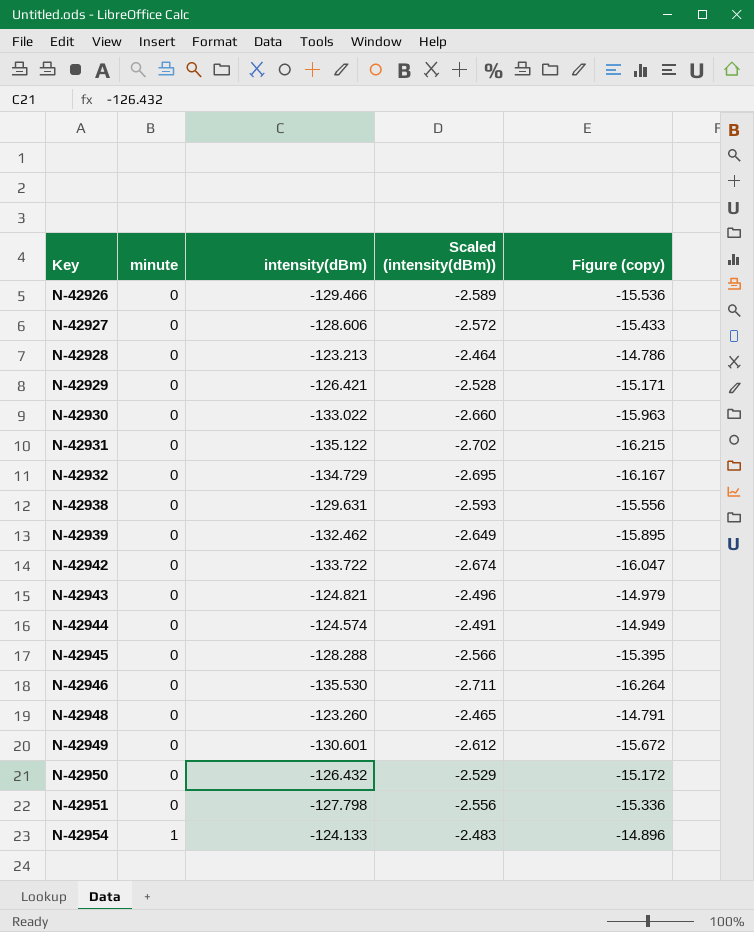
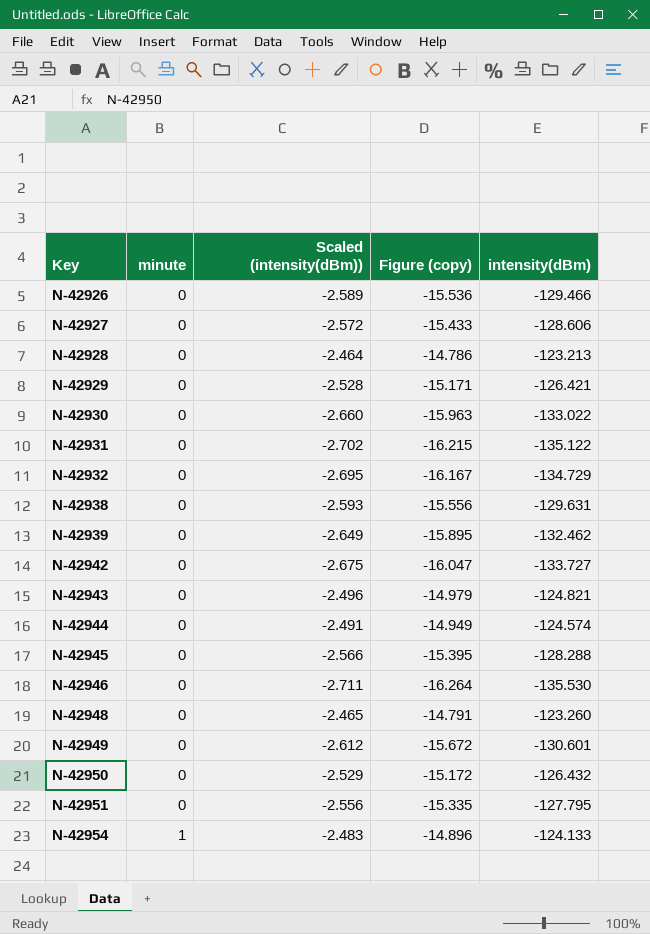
column intensity(dBm) | position: 3 -> 5
N-42942 | Scaled (intensity(dBm)): -2.674 -> -2.675
N-42942 | intensity(dBm): -133.722 -> -133.727
N-42951 | Figure (copy): -15.336 -> -15.335
N-42951 | intensity(dBm): -127.798 -> -127.795

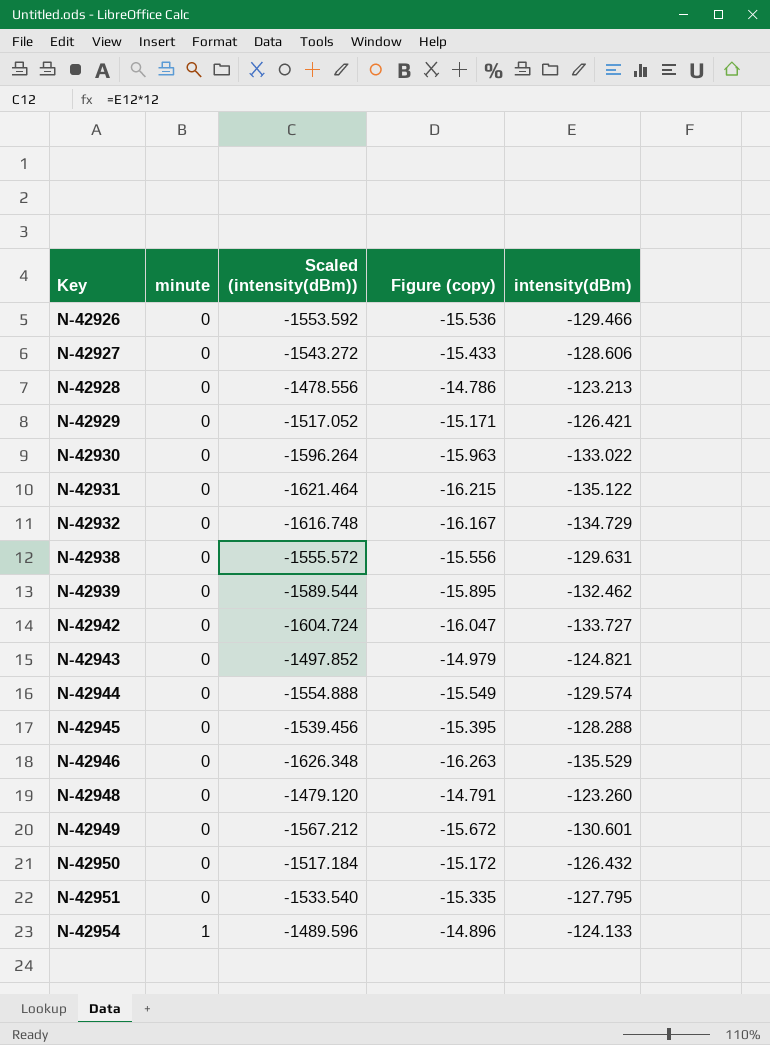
column Scaled (intensity(dBm)) | formula: [intensity(dBm)] * 0.02 -> [intensity(dBm)] * 12
N-42944 | Figure (copy): -14.949 -> -15.549
N-42944 | intensity(dBm): -124.574 -> -129.574
N-42946 | Figure (copy): -16.264 -> -16.263
N-42946 | intensity(dBm): -135.530 -> -135.529

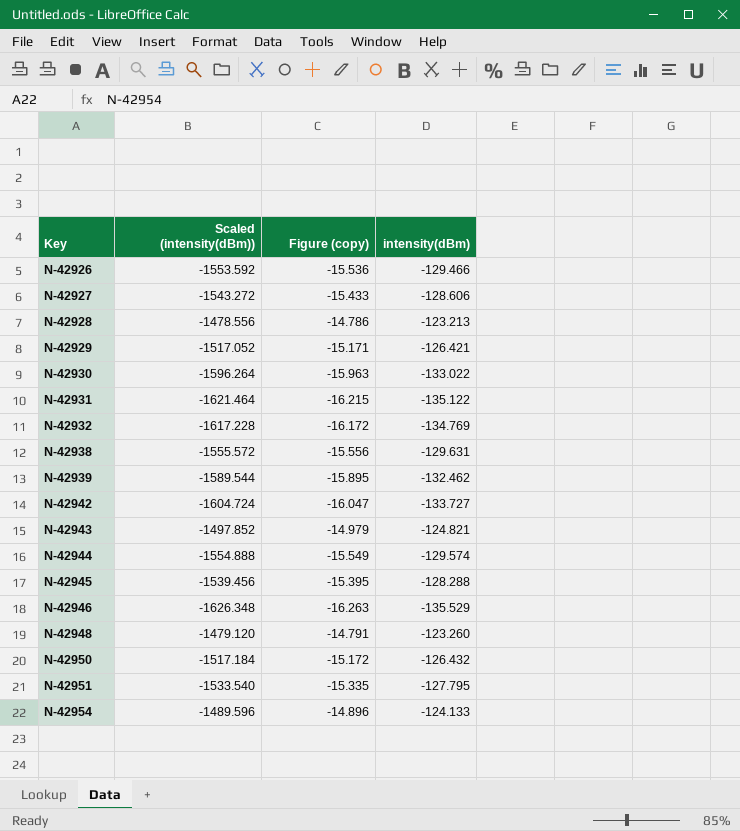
column minute | position: 2 -> none
row N-42949: 0 | -1567.212 | -15.672 | -130.601 -> none
N-42932 | Scaled (intensity(dBm)): -1616.748 -> -1617.228
N-42932 | Figure (copy): -16.167 -> -16.172
N-42932 | intensity(dBm): -134.729 -> -134.769

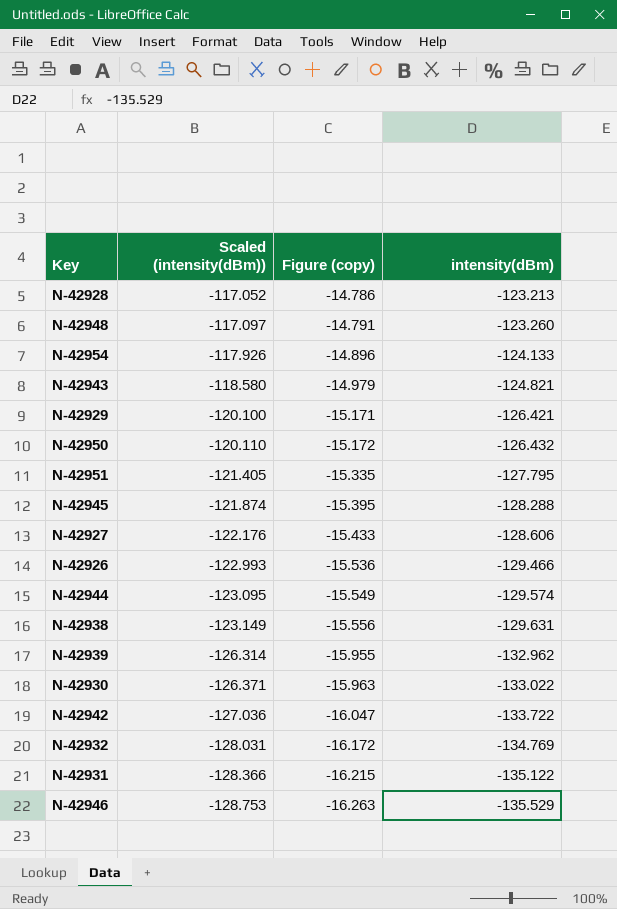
row order: Key ascending -> Scaled (intensity(dBm)) descending
column Scaled (intensity(dBm)) | formula: [intensity(dBm)] * 12 -> [intensity(dBm)] * 0.95
N-42939 | Figure (copy): -15.895 -> -15.955
N-42939 | intensity(dBm): -132.462 -> -132.962
N-42942 | intensity(dBm): -133.727 -> -133.722

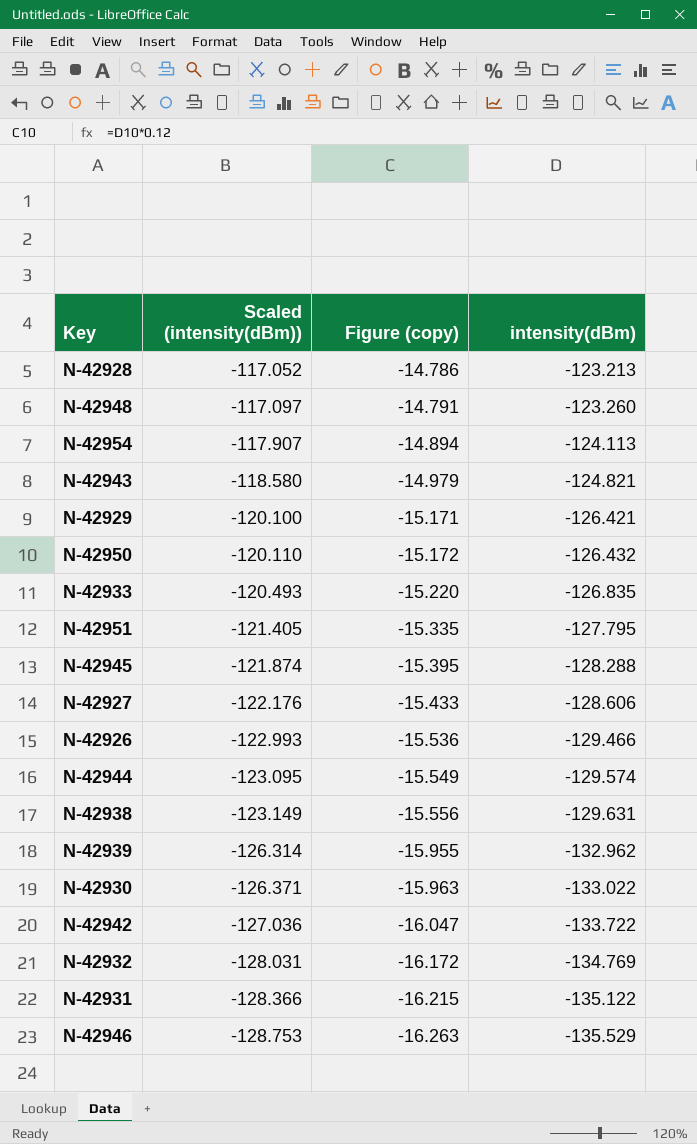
N-42954 | Scaled (intensity(dBm)): -117.926 -> -117.907
N-42954 | Figure (copy): -14.896 -> -14.894
N-42954 | intensity(dBm): -124.133 -> -124.113
row N-42933: none -> -120.493 | -15.220 | -126.835

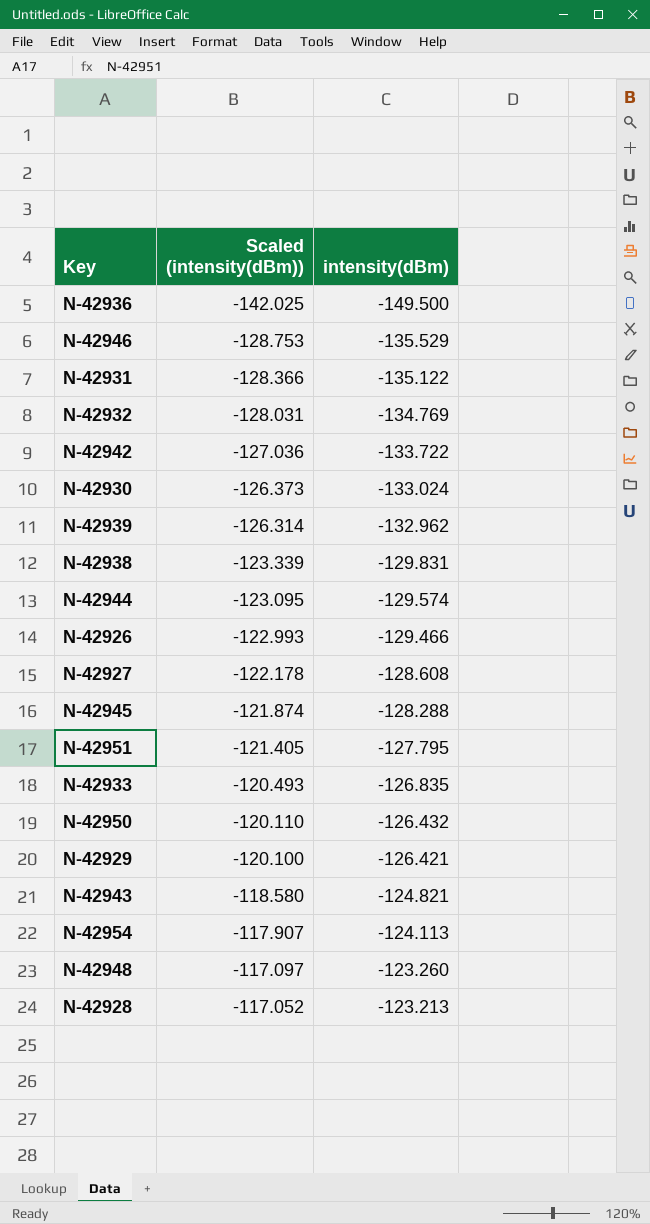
row order: Scaled (intensity(dBm)) descending -> Scaled (intensity(dBm)) ascending
column Figure (copy) | formula: [intensity(dBm)] * 0.12 -> none
row N-42936: none -> -142.025 | -149.500
N-42930 | Scaled (intensity(dBm)): -126.371 -> -126.373
N-42930 | intensity(dBm): -133.022 -> -133.024
N-42938 | Scaled (intensity(dBm)): -123.149 -> -123.339
N-42938 | intensity(dBm): -129.631 -> -129.831
N-42927 | Scaled (intensity(dBm)): -122.176 -> -122.178
N-42927 | intensity(dBm): -128.606 -> -128.608

